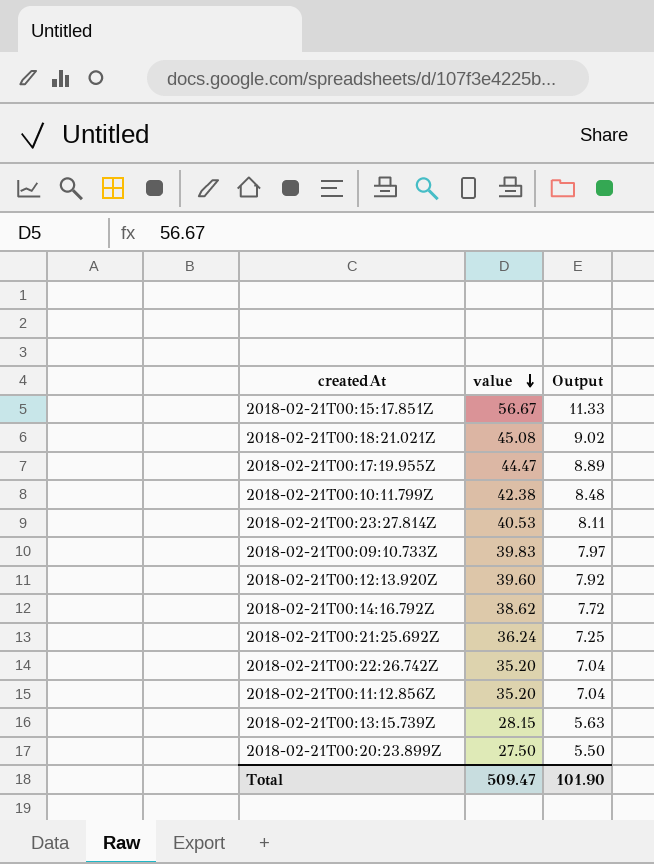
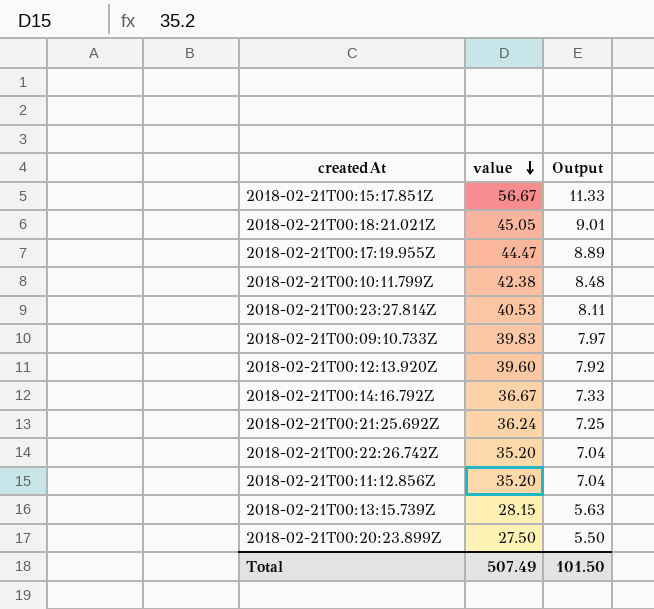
2018-02-21T00:18:21.021Z | value: 45.08 -> 45.05
2018-02-21T00:18:21.021Z | Output: 9.02 -> 9.01
2018-02-21T00:14:16.792Z | value: 38.62 -> 36.67
2018-02-21T00:14:16.792Z | Output: 7.72 -> 7.33
Total | value: 509.47 -> 507.49
Total | Output: 101.90 -> 101.50

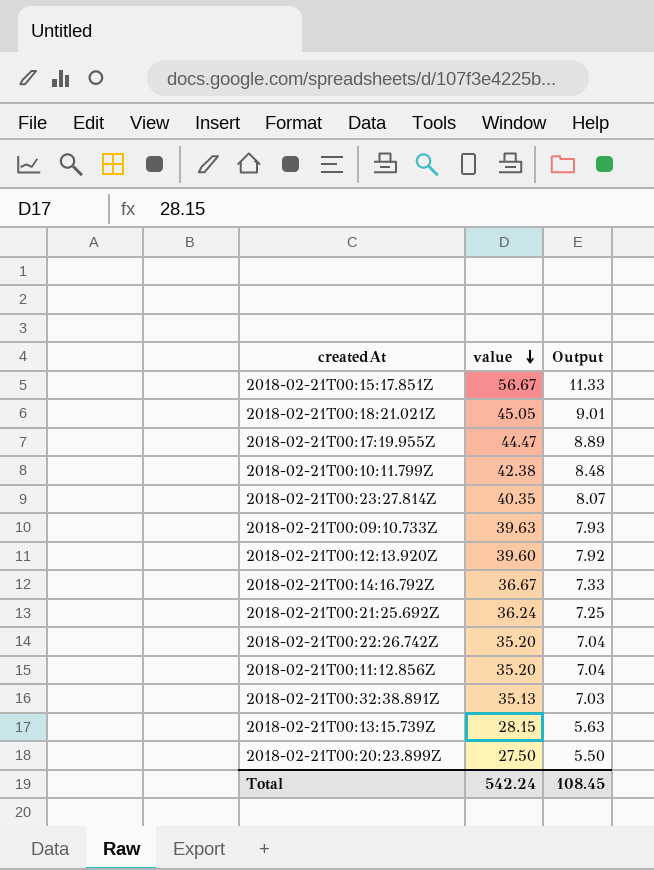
2018-02-21T00:23:27.814Z | value: 40.53 -> 40.35
2018-02-21T00:23:27.814Z | Output: 8.11 -> 8.07
2018-02-21T00:09:10.733Z | value: 39.83 -> 39.63
2018-02-21T00:09:10.733Z | Output: 7.97 -> 7.93
row 2018-02-21T00:32:38.891Z: none -> 35.13 | 7.03
Total | value: 507.49 -> 542.24
Total | Output: 101.50 -> 108.45

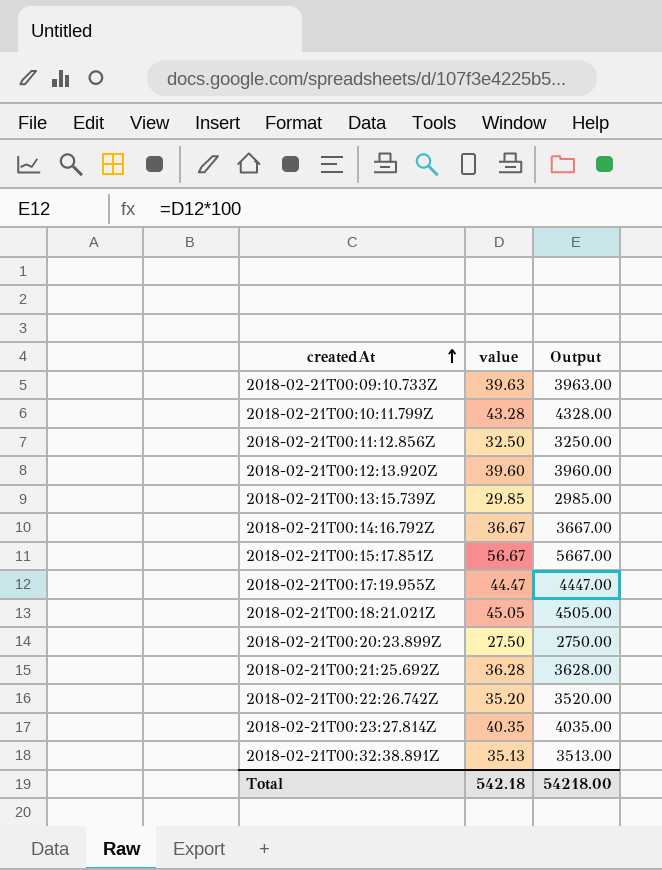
row order: value descending -> createdAt ascending
column Output | formula: [value] * 0.2 -> [value] * 100
2018-02-21T00:10:11.799Z | value: 42.38 -> 43.28
2018-02-21T00:11:12.856Z | value: 35.20 -> 32.50
2018-02-21T00:13:15.739Z | value: 28.15 -> 29.85
2018-02-21T00:21:25.692Z | value: 36.24 -> 36.28
Total | value: 542.24 -> 542.18
Total | Output: 108.45 -> 54218.00

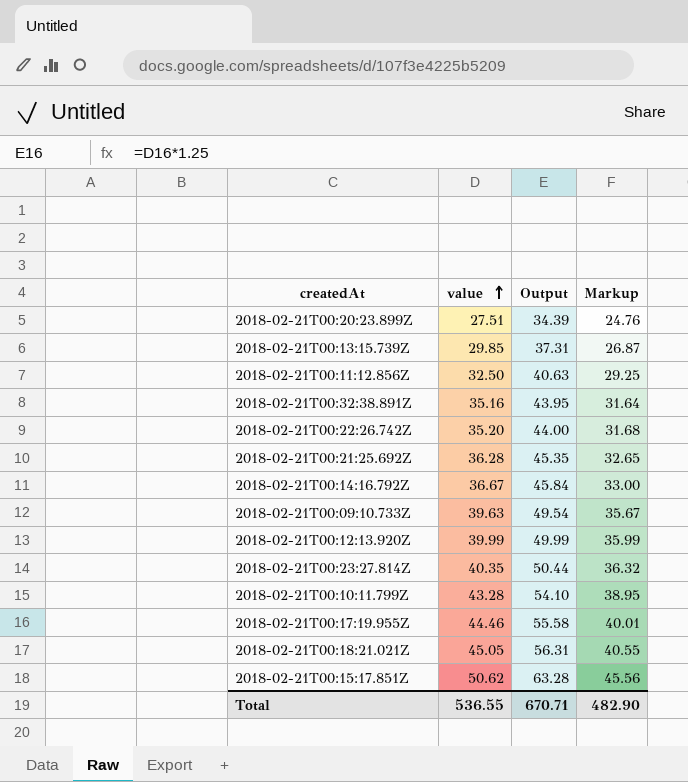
row order: createdAt ascending -> value ascending
column Output | formula: [value] * 100 -> [value] * 1.25
column Markup | formula: none -> [value] * 0.9
2018-02-21T00:20:23.899Z | value: 27.50 -> 27.51
2018-02-21T00:32:38.891Z | value: 35.13 -> 35.16
2018-02-21T00:12:13.920Z | value: 39.60 -> 39.99
2018-02-21T00:17:19.955Z | value: 44.47 -> 44.46
2018-02-21T00:15:17.851Z | value: 56.67 -> 50.62
Total | value: 542.18 -> 536.55
Total | Output: 54218.00 -> 670.71

